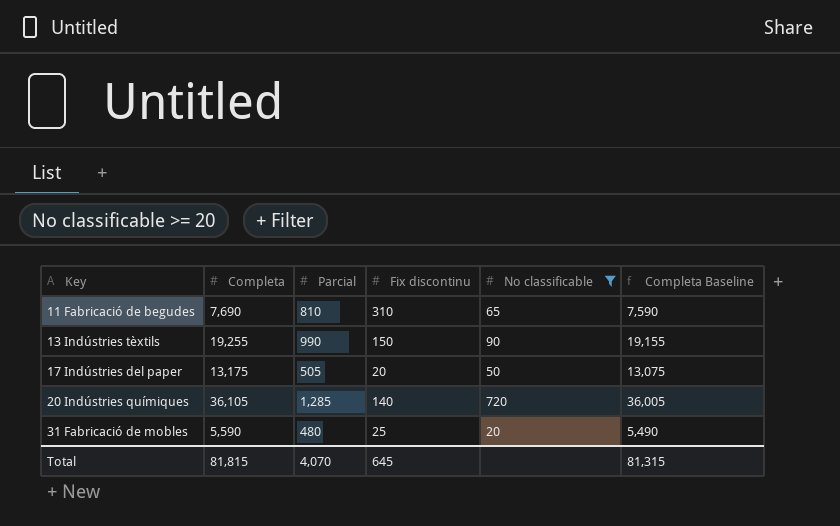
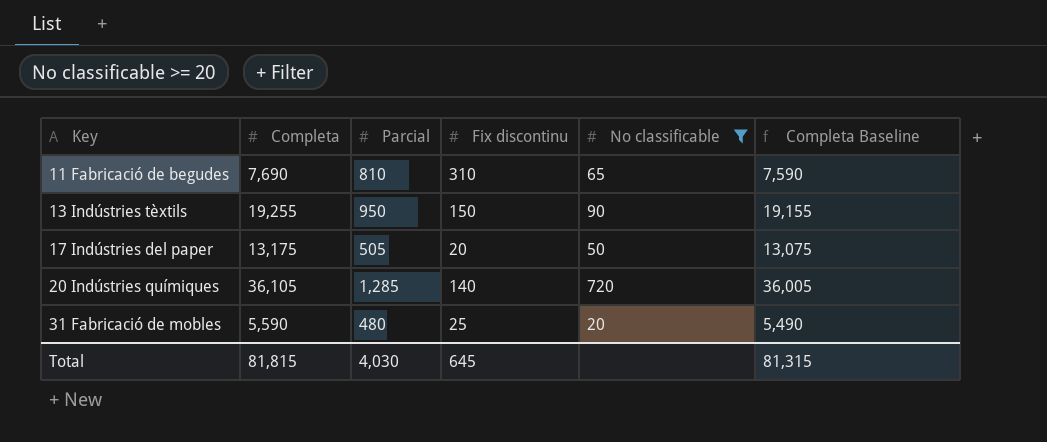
13 Indústries tèxtils | Parcial: 990 -> 950
Total | Parcial: 4,070 -> 4,030

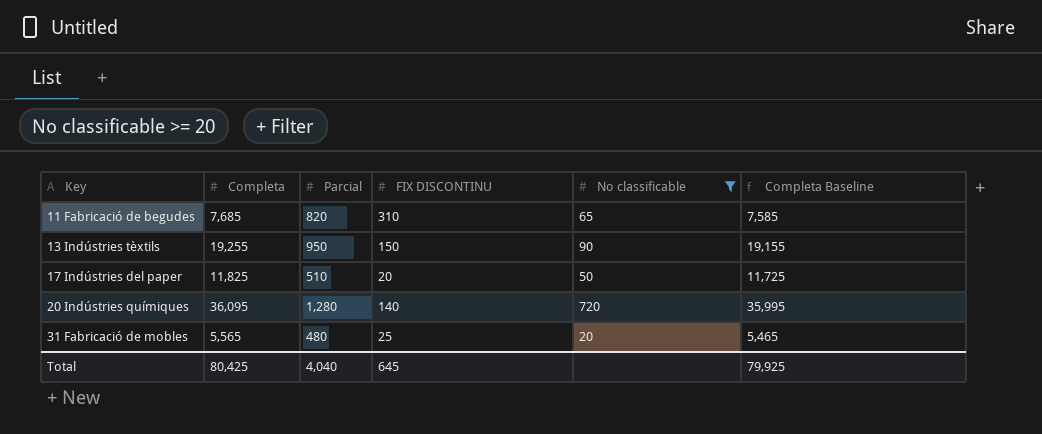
column name: Fix discontinu -> FIX DISCONTINU
11 Fabricació de begudes | Completa: 7,690 -> 7,685
11 Fabricació de begudes | Parcial: 810 -> 820
11 Fabricació de begudes | Completa Baseline: 7,590 -> 7,585
17 Indústries del paper | Completa: 13,175 -> 11,825
17 Indústries del paper | Parcial: 505 -> 510
17 Indústries del paper | Completa Baseline: 13,075 -> 11,725
20 Indústries químiques | Completa: 36,105 -> 36,095
20 Indústries químiques | Parcial: 1,285 -> 1,280
20 Indústries químiques | Completa Baseline: 36,005 -> 35,995
31 Fabricació de mobles | Completa: 5,590 -> 5,565
31 Fabricació de mobles | Completa Baseline: 5,490 -> 5,465
Total | Completa: 81,815 -> 80,425
Total | Parcial: 4,030 -> 4,040
Total | Completa Baseline: 81,315 -> 79,925

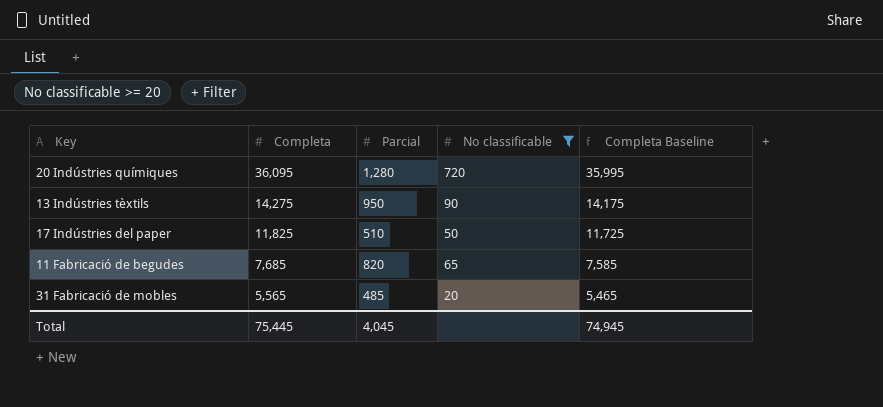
row order: Key ascending -> Completa descending
column FIX DISCONTINU | position: 4 -> none
13 Indústries tèxtils | Completa: 19,255 -> 14,275
13 Indústries tèxtils | Completa Baseline: 19,155 -> 14,175
31 Fabricació de mobles | Parcial: 480 -> 485
Total | Completa: 80,425 -> 75,445
Total | Parcial: 4,040 -> 4,045
Total | Completa Baseline: 79,925 -> 74,945

